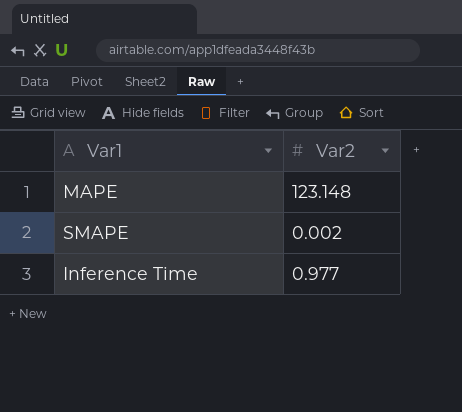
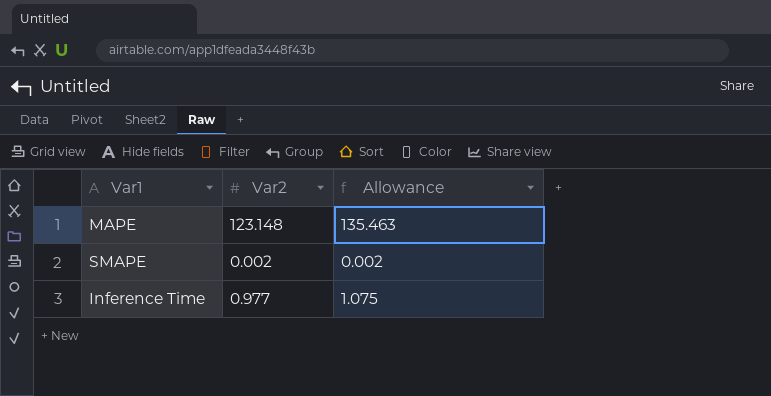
column Allowance | formula: none -> [Var2] * 1.1

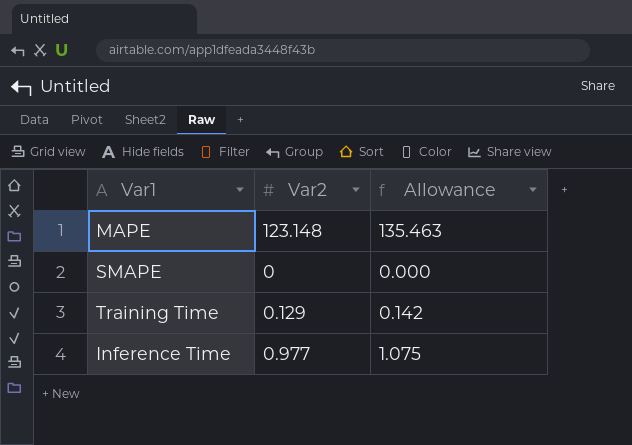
SMAPE | Var2: 0.002 -> 0
SMAPE | Allowance: 0.002 -> 0.000
row Training Time: none -> 0.129 | 0.142

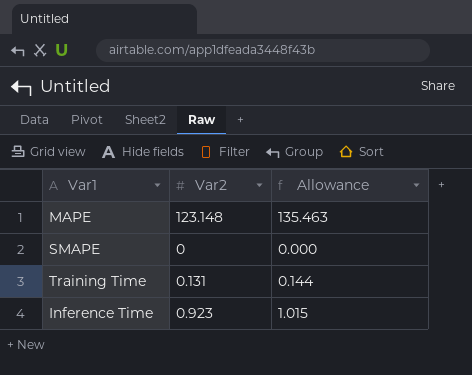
Training Time | Var2: 0.129 -> 0.131
Training Time | Allowance: 0.142 -> 0.144
Inference Time | Var2: 0.977 -> 0.923
Inference Time | Allowance: 1.075 -> 1.015

